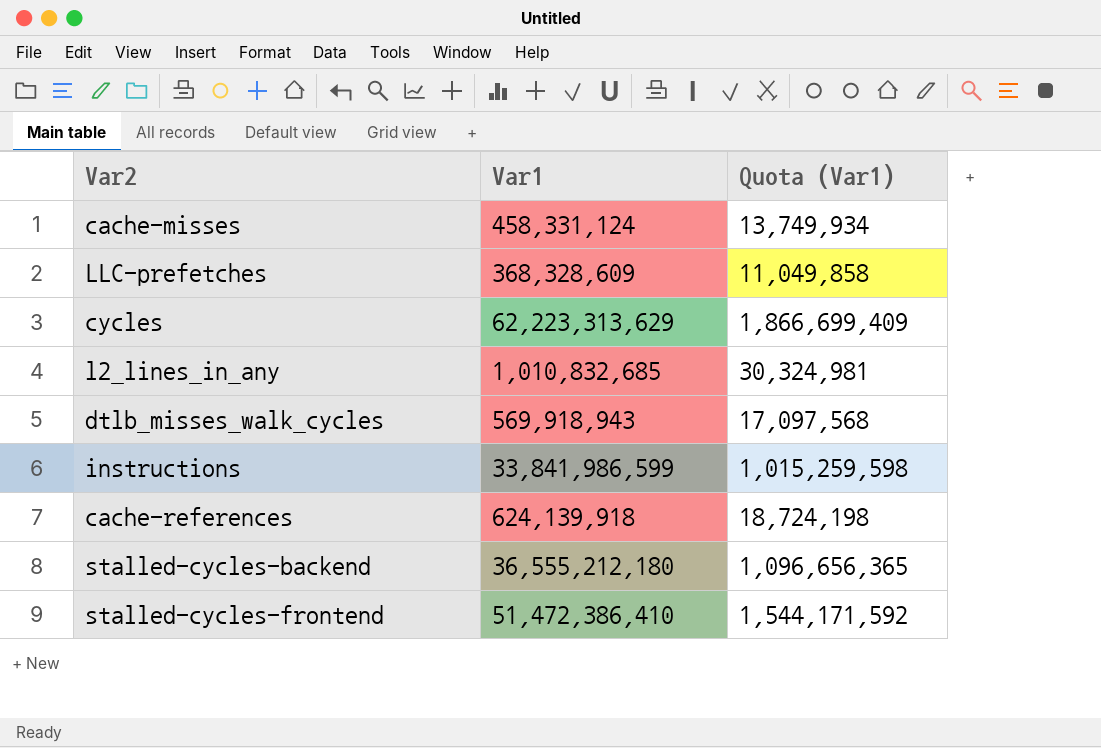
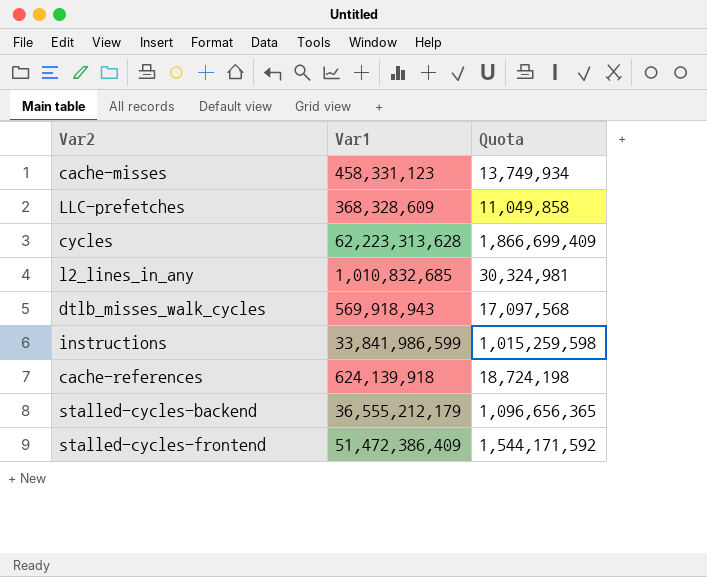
column name: Quota (Var1) -> Quota
cache-misses | Var1: 458,331,124 -> 458,331,123
cycles | Var1: 62,223,313,629 -> 62,223,313,628
stalled-cycles-backend | Var1: 36,555,212,180 -> 36,555,212,179
stalled-cycles-frontend | Var1: 51,472,386,410 -> 51,472,386,409

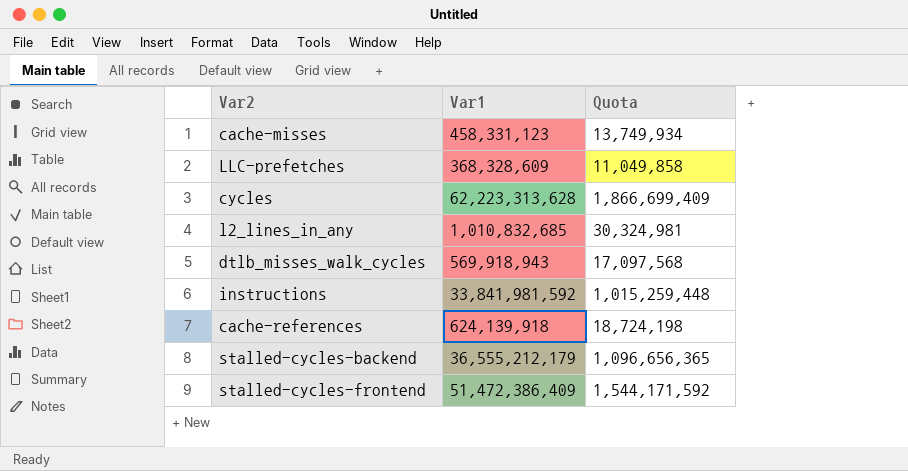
instructions | Var1: 33,841,986,599 -> 33,841,981,592
instructions | Quota: 1,015,259,598 -> 1,015,259,448

